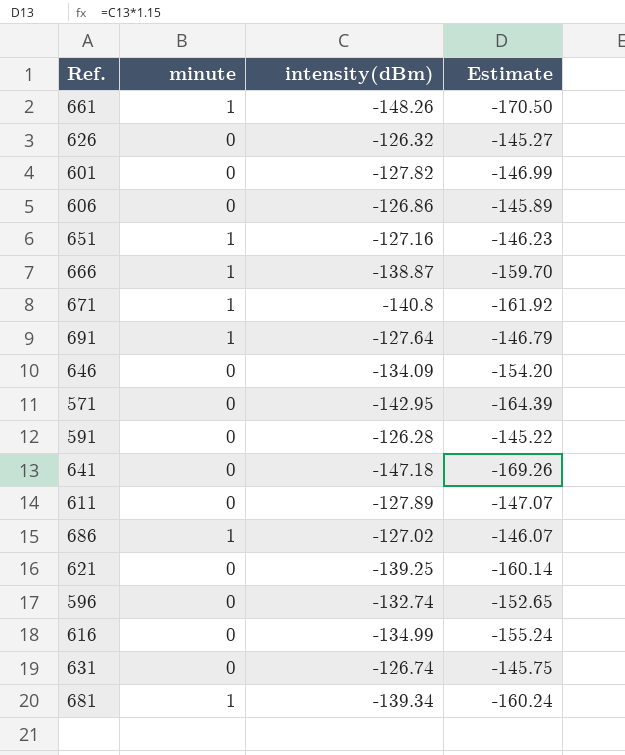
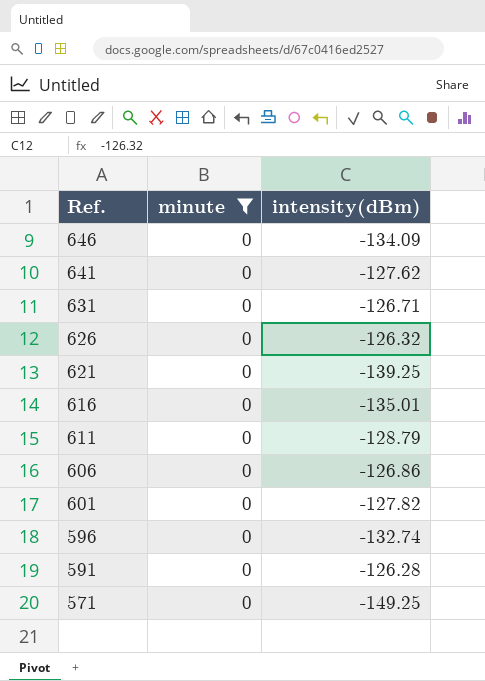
filter: none -> minute = 0
row order: none -> Ref. descending
column Estimate | formula: [intensity(dBm)] * 1.15 -> none
641 | intensity(dBm): -147.18 -> -127.62
631 | intensity(dBm): -126.74 -> -126.71
616 | intensity(dBm): -134.99 -> -135.01
611 | intensity(dBm): -127.89 -> -128.79
571 | intensity(dBm): -142.95 -> -149.25

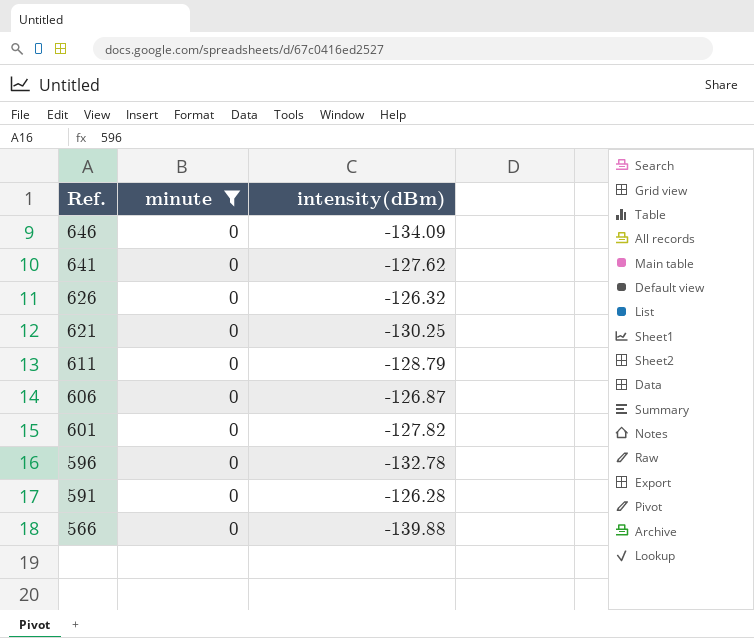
row 631: 0 | -126.71 -> none
row 616: 0 | -135.01 -> none
row 571: 0 | -149.25 -> none
621 | intensity(dBm): -139.25 -> -130.25
606 | intensity(dBm): -126.86 -> -126.87
596 | intensity(dBm): -132.74 -> -132.78
row 566: none -> 0 | -139.88

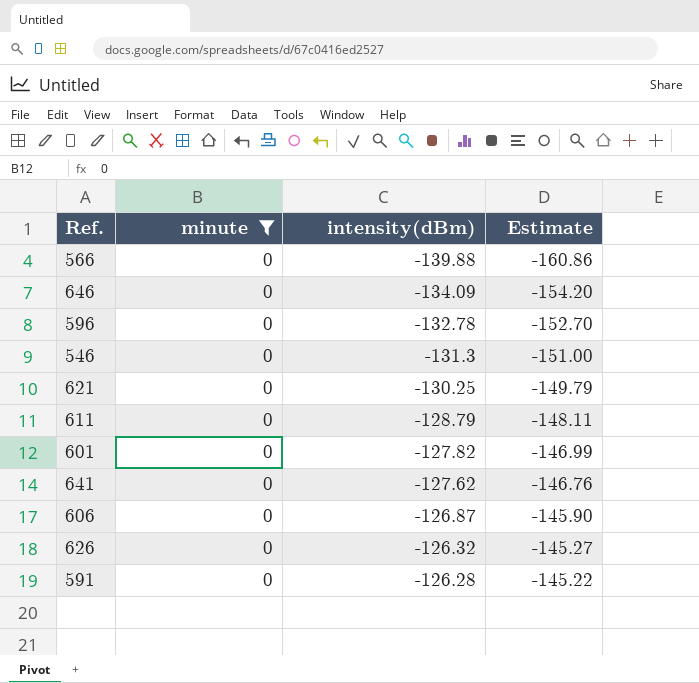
row order: Ref. descending -> intensity(dBm) ascending
column Estimate | formula: none -> [intensity(dBm)] * 1.15
row 546: none -> 0 | -131.3 | -151.00

